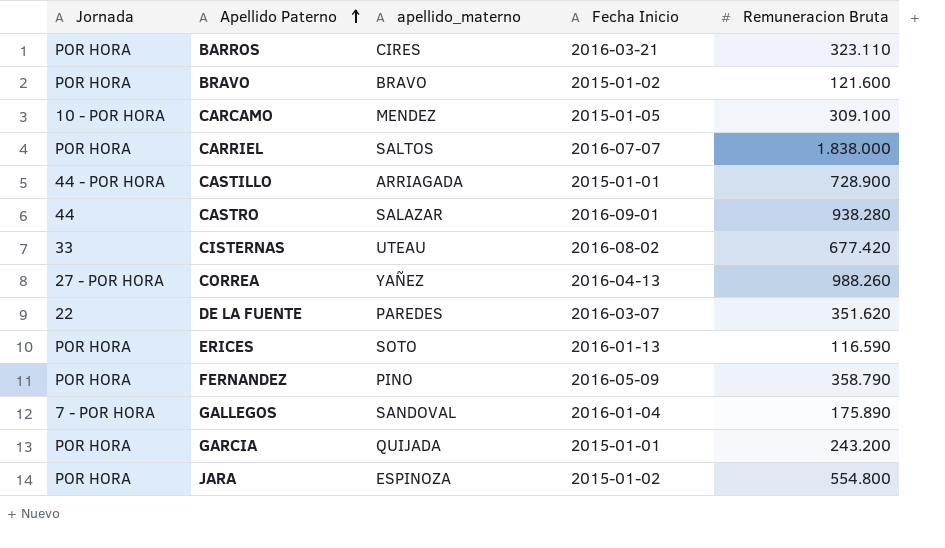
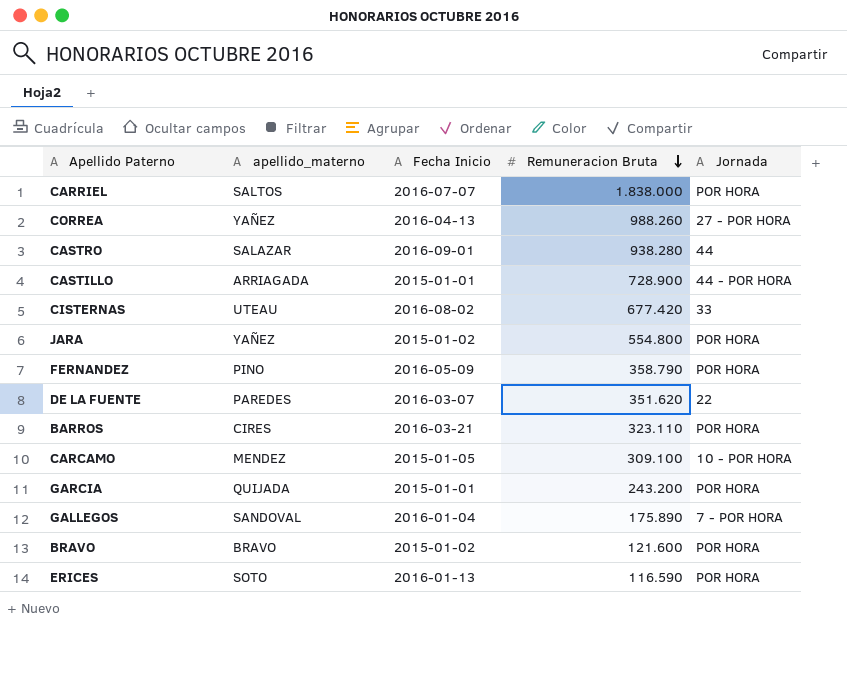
row order: Apellido Paterno ascending -> Remuneracion Bruta descending
column Jornada | position: 1 -> 5
JARA | apellido_materno: ESPINOZA -> YAÑEZ

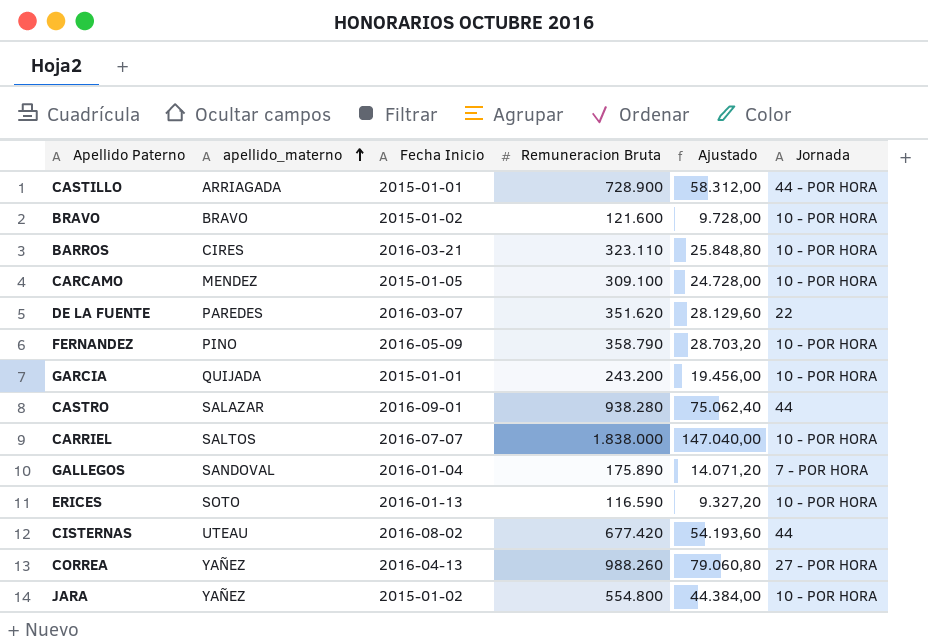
row order: Remuneracion Bruta descending -> apellido_materno ascending
column Ajustado | formula: none -> [Remuneracion Bruta] * 0,08
BRAVO | Jornada: POR HORA -> 10 - POR HORA
BARROS | Jornada: POR HORA -> 10 - POR HORA
FERNANDEZ | Jornada: POR HORA -> 10 - POR HORA
GARCIA | Jornada: POR HORA -> 10 - POR HORA
CARRIEL | Jornada: POR HORA -> 10 - POR HORA
ERICES | Jornada: POR HORA -> 10 - POR HORA
CISTERNAS | Jornada: 33 -> 44
JARA | Jornada: POR HORA -> 10 - POR HORA

